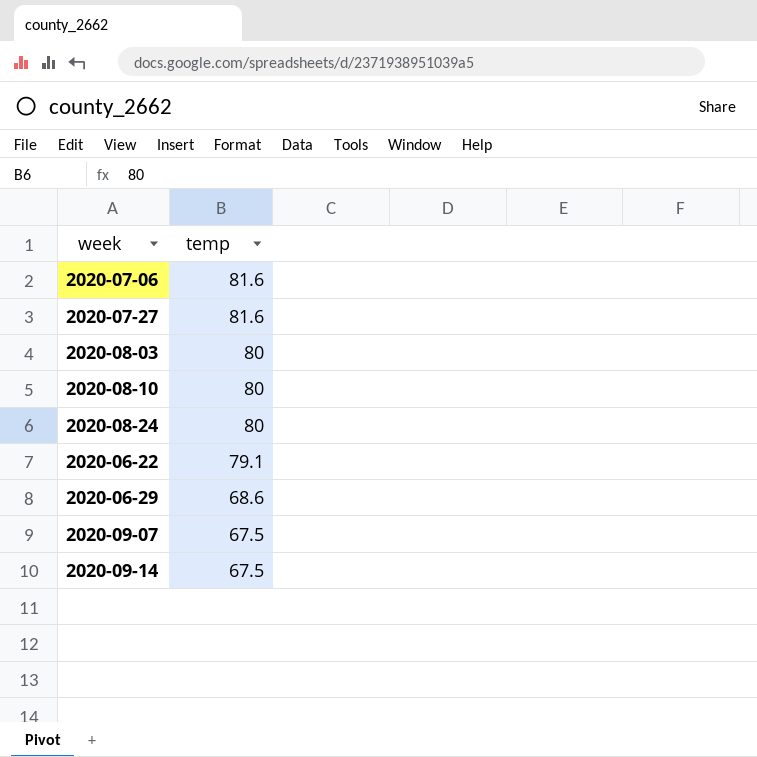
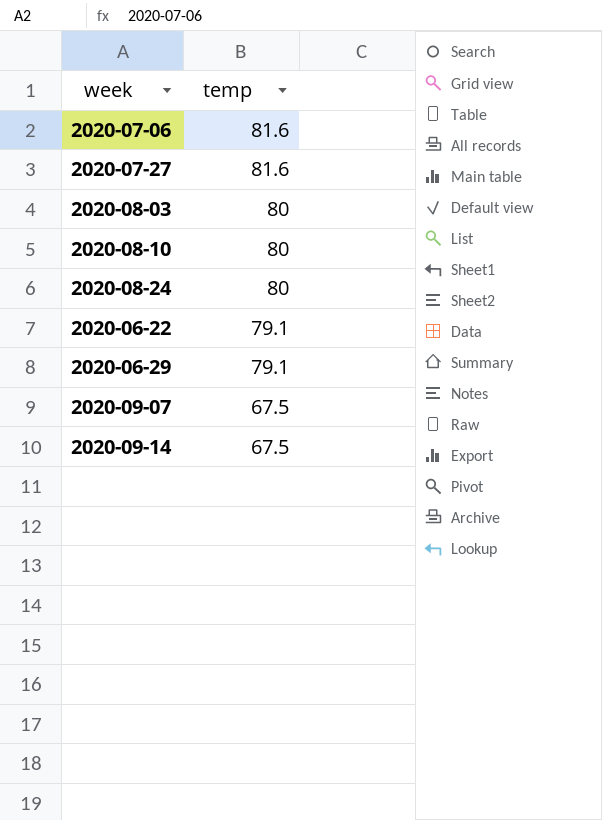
2020-06-29 | temp: 68.6 -> 79.1

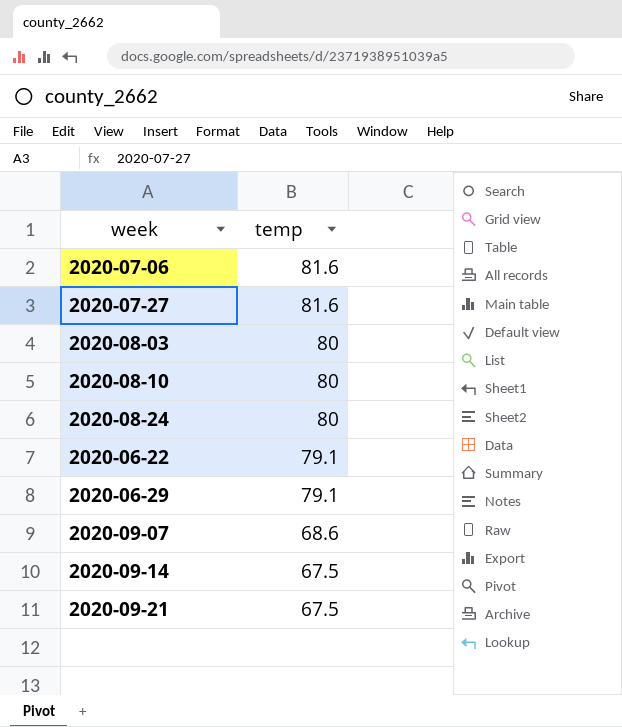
2020-09-07 | temp: 67.5 -> 68.6
row 2020-09-21: none -> 67.5

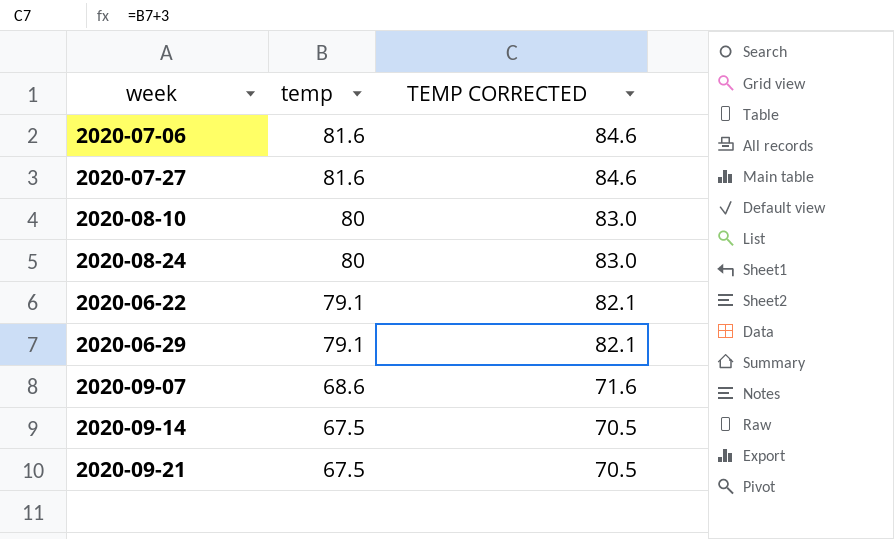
column TEMP CORRECTED | formula: none -> [temp] + 3
row 2020-08-03: 80 -> none

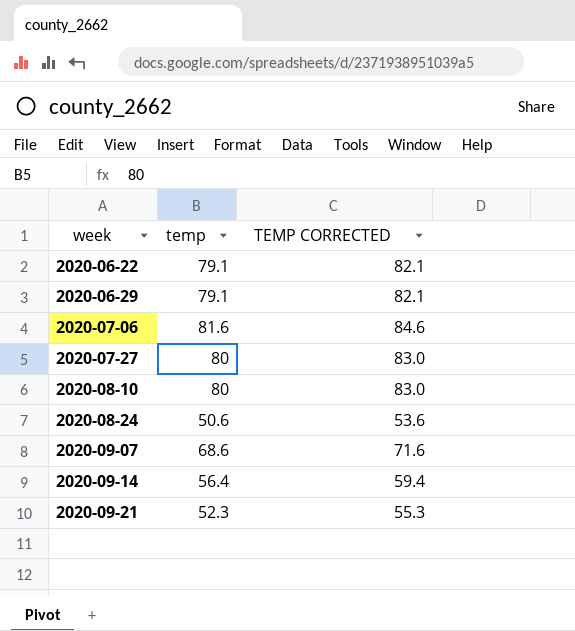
row order: temp descending -> week ascending
2020-07-27 | temp: 81.6 -> 80
2020-07-27 | TEMP CORRECTED: 84.6 -> 83.0
2020-08-24 | temp: 80 -> 50.6
2020-08-24 | TEMP CORRECTED: 83.0 -> 53.6
2020-09-14 | temp: 67.5 -> 56.4
2020-09-14 | TEMP CORRECTED: 70.5 -> 59.4
2020-09-21 | temp: 67.5 -> 52.3
2020-09-21 | TEMP CORRECTED: 70.5 -> 55.3

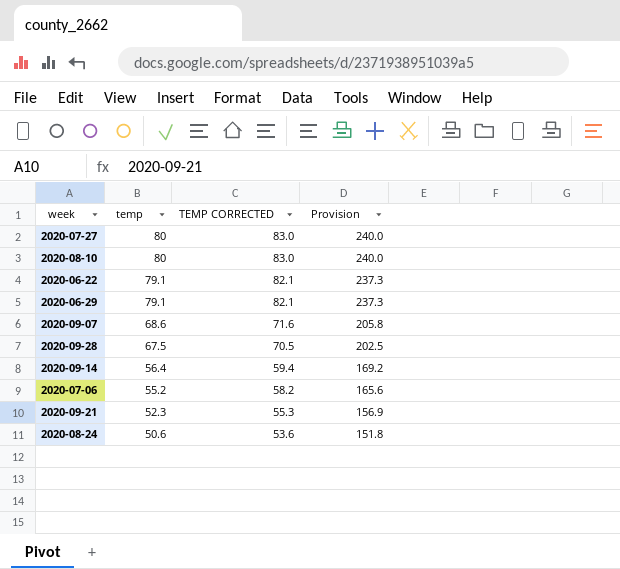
row order: week ascending -> temp descending
column Provision | formula: none -> [temp] * 3
row 2020-09-28: none -> 67.5 | 70.5 | 202.5
2020-07-06 | temp: 81.6 -> 55.2
2020-07-06 | TEMP CORRECTED: 84.6 -> 58.2

